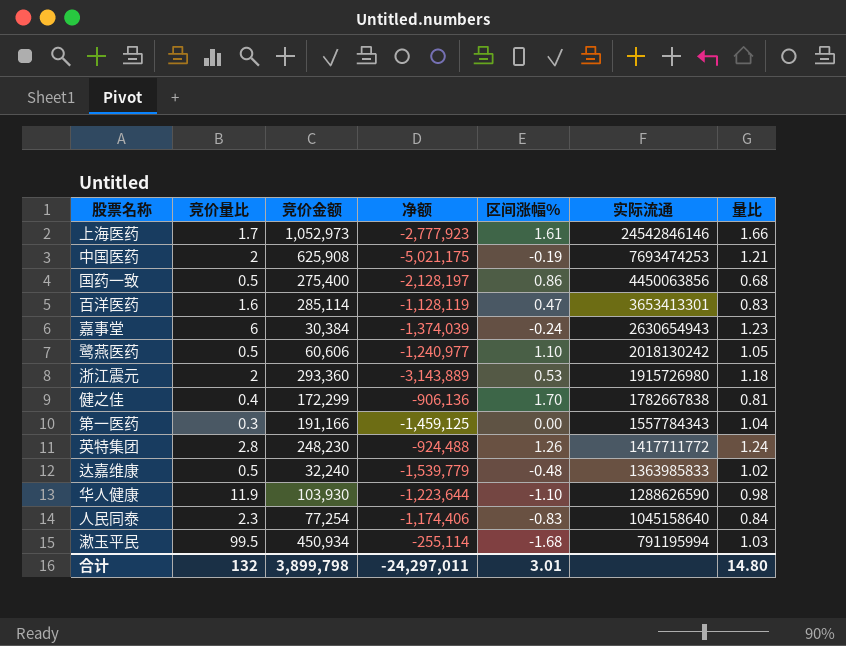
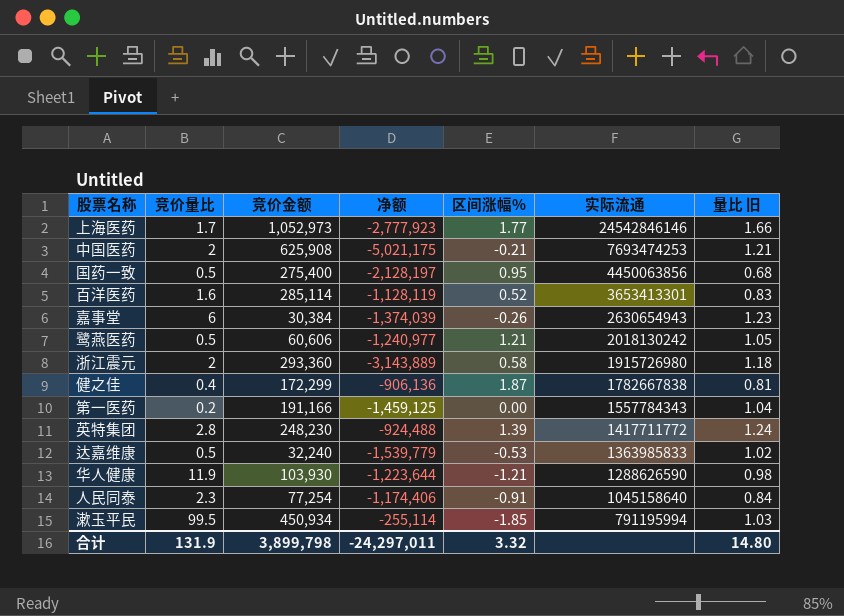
column name: 量比 -> 量比 旧
上海医药 | 区间涨幅%: 1.61 -> 1.77
中国医药 | 区间涨幅%: -0.19 -> -0.21
国药一致 | 区间涨幅%: 0.86 -> 0.95
百洋医药 | 区间涨幅%: 0.47 -> 0.52
嘉事堂 | 区间涨幅%: -0.24 -> -0.26
鹭燕医药 | 区间涨幅%: 1.10 -> 1.21
浙江震元 | 区间涨幅%: 0.53 -> 0.58
健之佳 | 区间涨幅%: 1.70 -> 1.87
第一医药 | 竞价量比: 0.3 -> 0.2
英特集团 | 区间涨幅%: 1.26 -> 1.39
达嘉维康 | 区间涨幅%: -0.48 -> -0.53
华人健康 | 区间涨幅%: -1.10 -> -1.21
人民同泰 | 区间涨幅%: -0.83 -> -0.91
漱玉平民 | 区间涨幅%: -1.68 -> -1.85
合计 | 竞价量比: 132 -> 131.9
合计 | 区间涨幅%: 3.01 -> 3.32

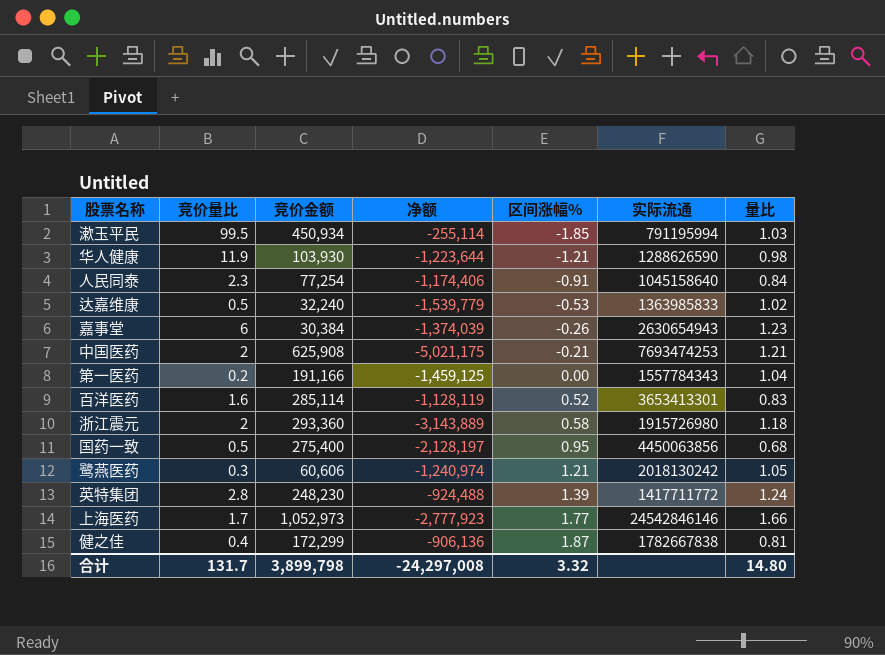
row order: 实际流通 descending -> 区间涨幅% ascending
column name: 量比 旧 -> 量比
鹭燕医药 | 竞价量比: 0.5 -> 0.3
鹭燕医药 | 净额: -1,240,977 -> -1,240,974
合计 | 竞价量比: 131.9 -> 131.7
合计 | 净额: -24,297,011 -> -24,297,008

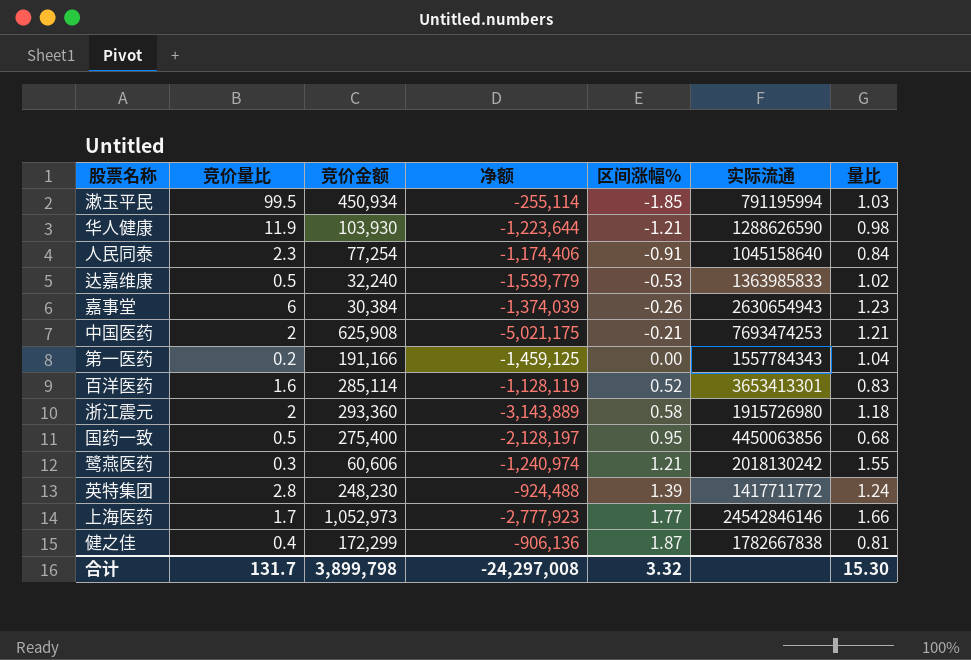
鹭燕医药 | 量比: 1.05 -> 1.55
合计 | 量比: 14.80 -> 15.30

